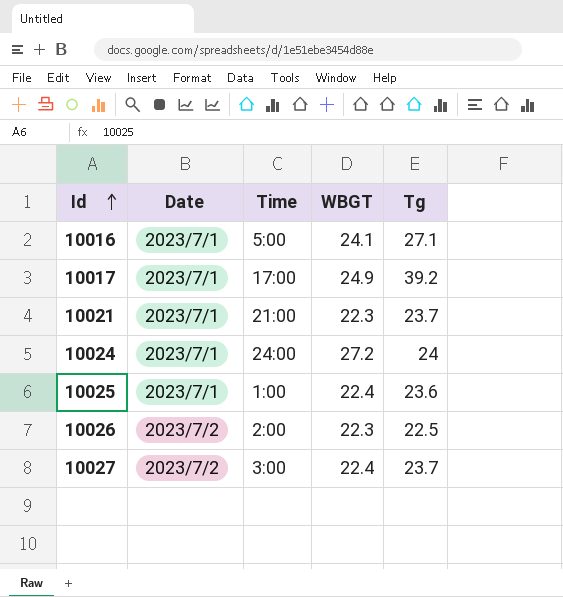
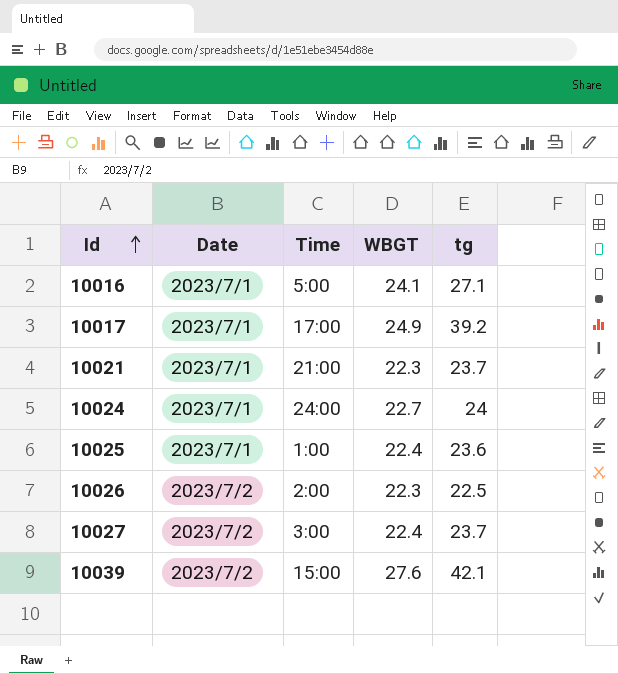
column name: Tg -> tg
10024 | WBGT: 27.2 -> 22.7
row 10039: none -> 2023/7/2 | 15:00 | 27.6 | 42.1

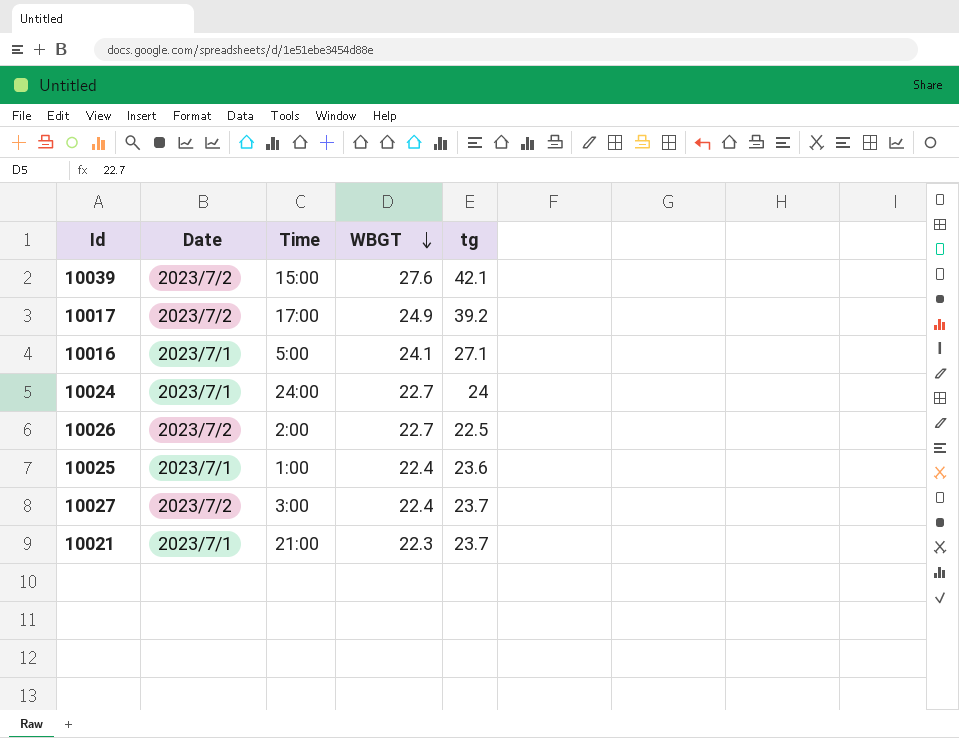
row order: Id ascending -> WBGT descending
10017 | Date: 2023/7/1 -> 2023/7/2
10026 | WBGT: 22.3 -> 22.7

